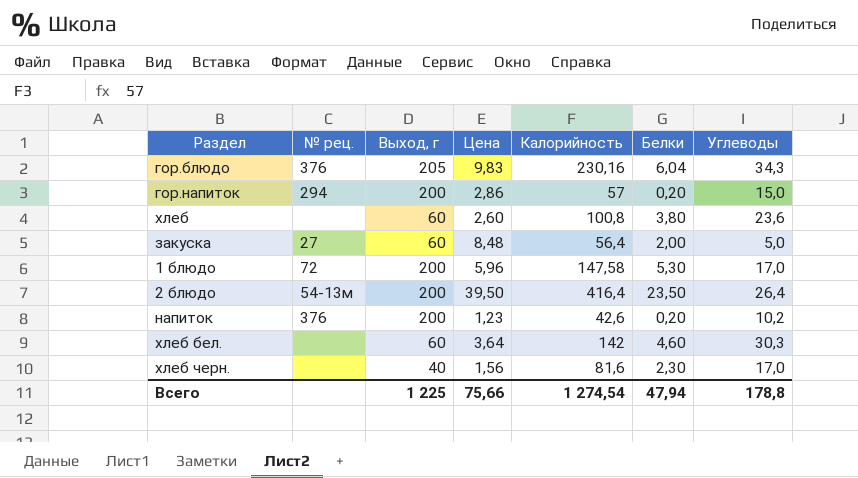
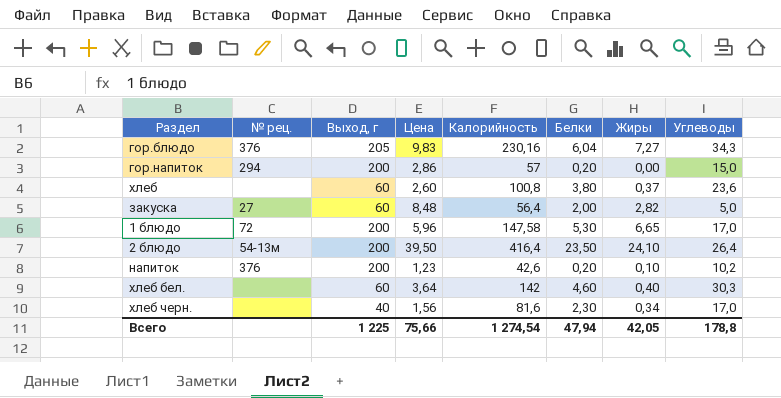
column Жиры | position: none -> 7

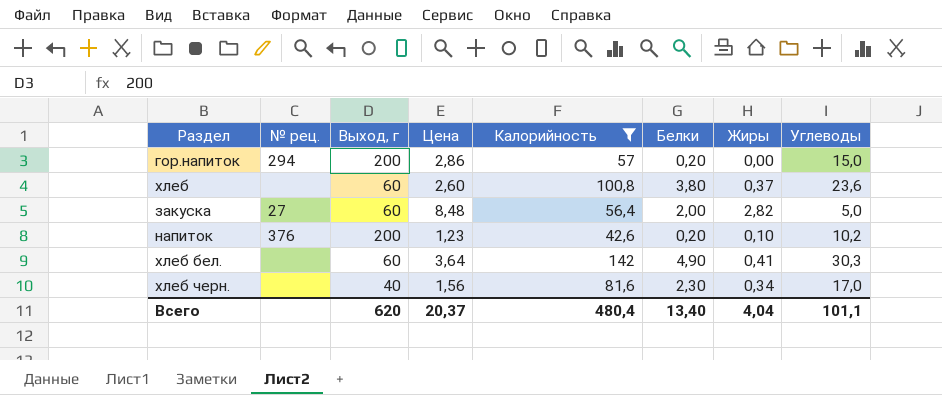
filter: none -> Калорийность <= 142
хлеб бел. | Белки: 4,60 -> 4,90
хлеб бел. | Жиры: 0,40 -> 0,41
Всего | Выход, г: 1 225 -> 620
Всего | Цена: 75,66 -> 20,37
Всего | Калорийность: 1 274,54 -> 480,4
Всего | Белки: 47,94 -> 13,40
Всего | Жиры: 42,05 -> 4,04
Всего | Углеводы: 178,8 -> 101,1

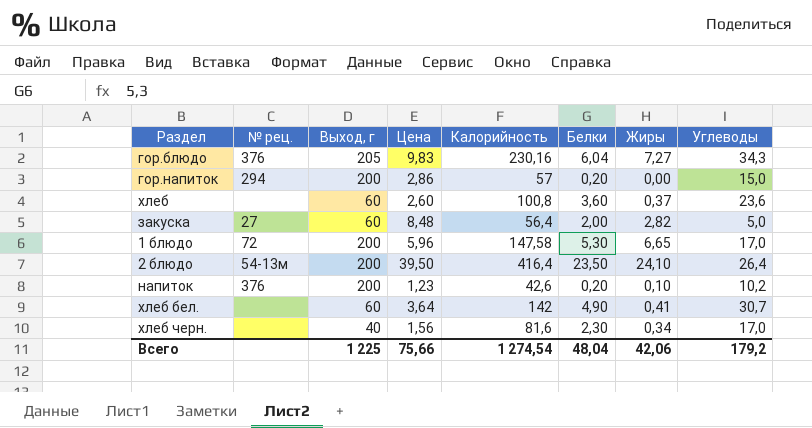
filter: Калорийность <= 142 -> none
хлеб | Белки: 3,80 -> 3,60
хлеб бел. | Углеводы: 30,3 -> 30,7
Всего | Выход, г: 620 -> 1 225
Всего | Цена: 20,37 -> 75,66
Всего | Калорийность: 480,4 -> 1 274,54
Всего | Белки: 13,40 -> 48,04
Всего | Жиры: 4,04 -> 42,06
Всего | Углеводы: 101,1 -> 179,2

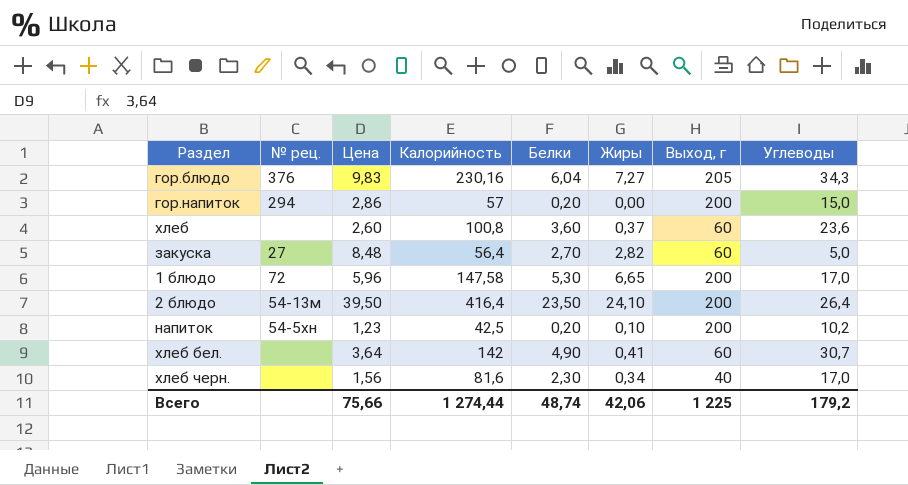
column Выход, г | position: 3 -> 7
закуска | Белки: 2,00 -> 2,70
напиток | № рец.: 376 -> 54-5хн
напиток | Калорийность: 42,6 -> 42,5
Всего | Калорийность: 1 274,54 -> 1 274,44
Всего | Белки: 48,04 -> 48,74

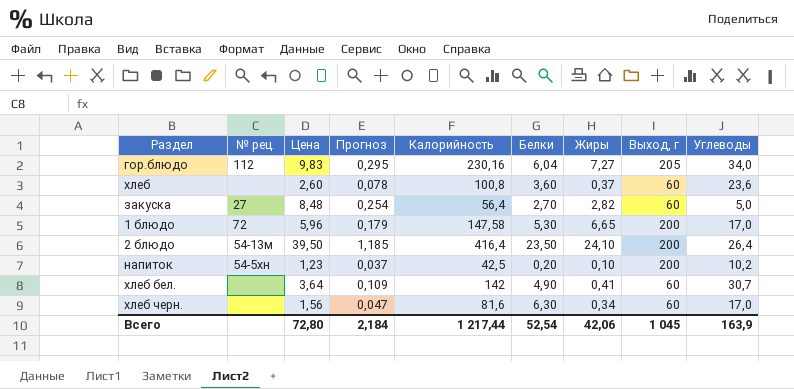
column Прогноз | formula: none -> [Цена] * 0,03
row гор.напиток: 294 | 2,86 | 57 | 0,20 | 0,00 | 200 | 15,0 -> none
гор.блюдо | № рец.: 376 -> 112
гор.блюдо | Углеводы: 34,3 -> 34,0
хлеб черн. | Белки: 2,30 -> 6,30
хлеб черн. | Выход, г: 40 -> 60
Всего | Цена: 75,66 -> 72,80
Всего | Калорийность: 1 274,44 -> 1 217,44
Всего | Белки: 48,74 -> 52,54
Всего | Выход, г: 1 225 -> 1 045
Всего | Углеводы: 179,2 -> 163,9

